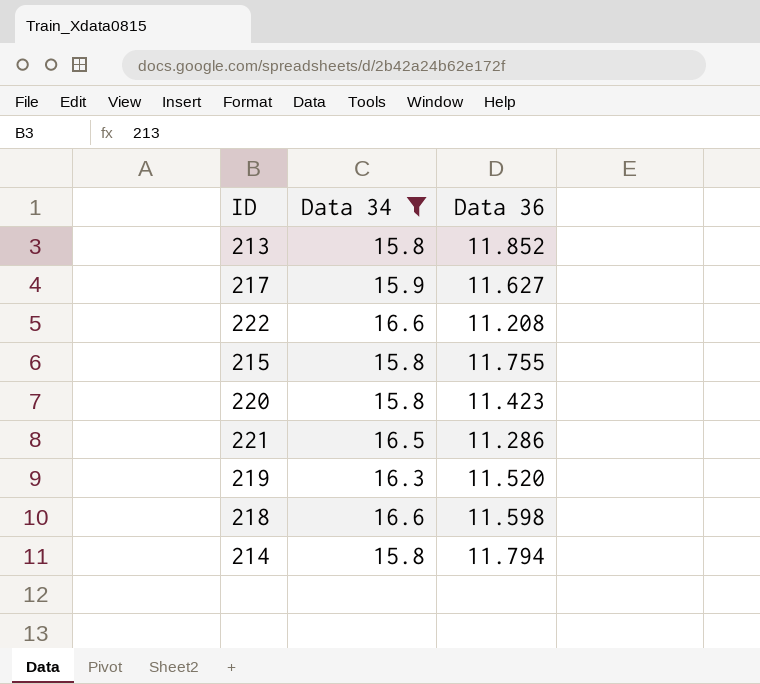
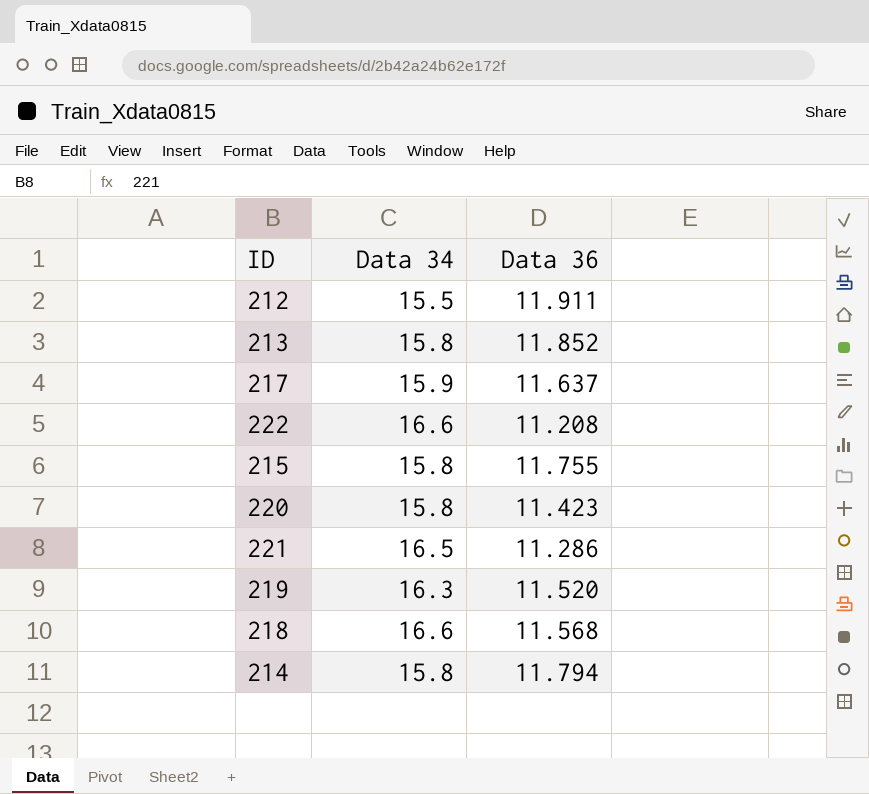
filter: Data 34 != 15.5 -> none
217 | Data 36: 11.627 -> 11.637
218 | Data 36: 11.598 -> 11.568

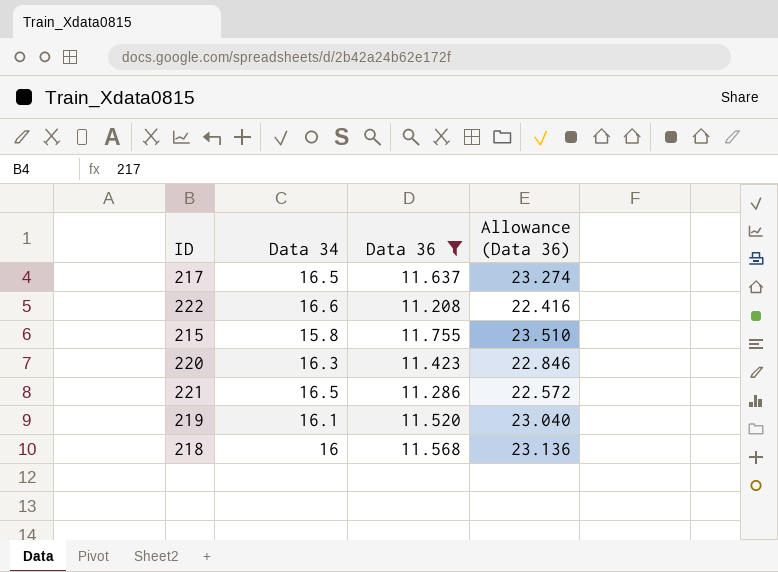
filter: none -> Data 36 <= 11.755
column Allowance (Data 36) | formula: none -> [Data 36] * 2
217 | Data 34: 15.9 -> 16.5
220 | Data 34: 15.8 -> 16.3
219 | Data 34: 16.3 -> 16.1
218 | Data 34: 16.6 -> 16

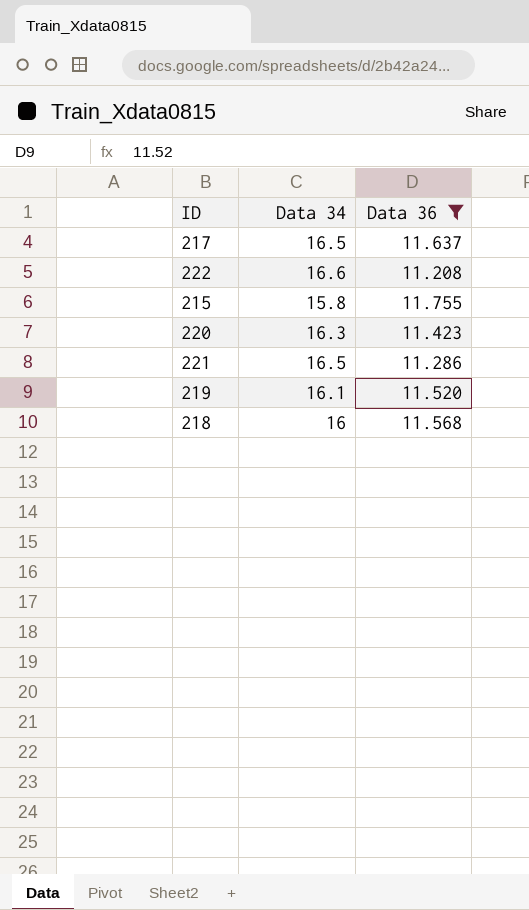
column Allowance (Data 36) | formula: [Data 36] * 2 -> none

